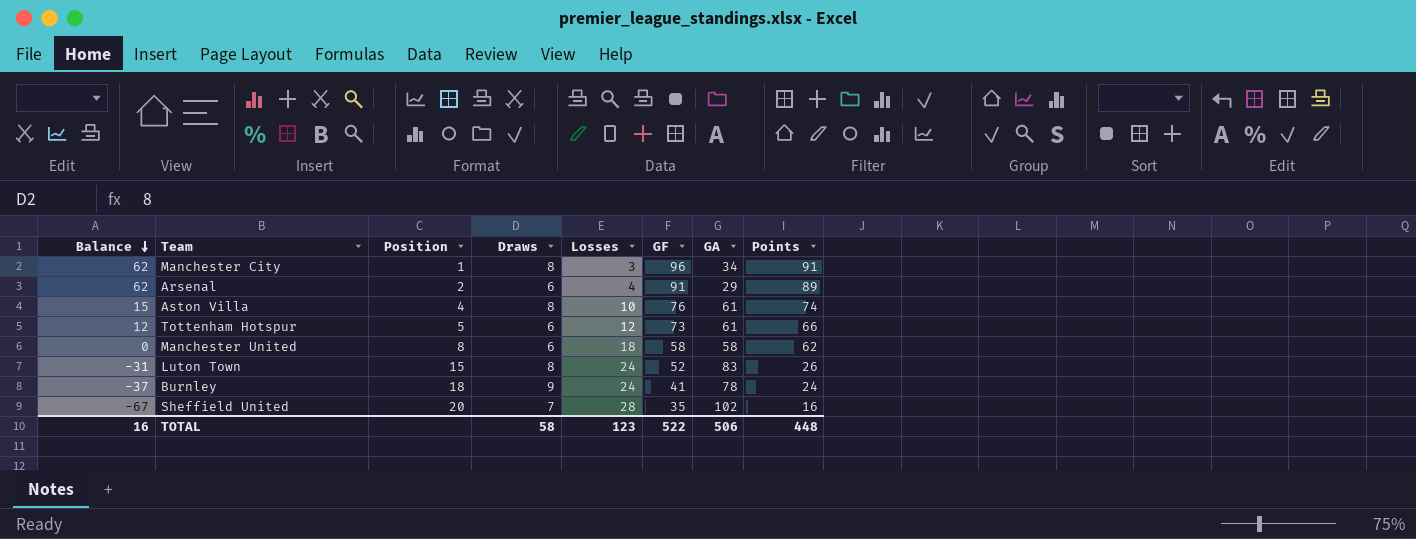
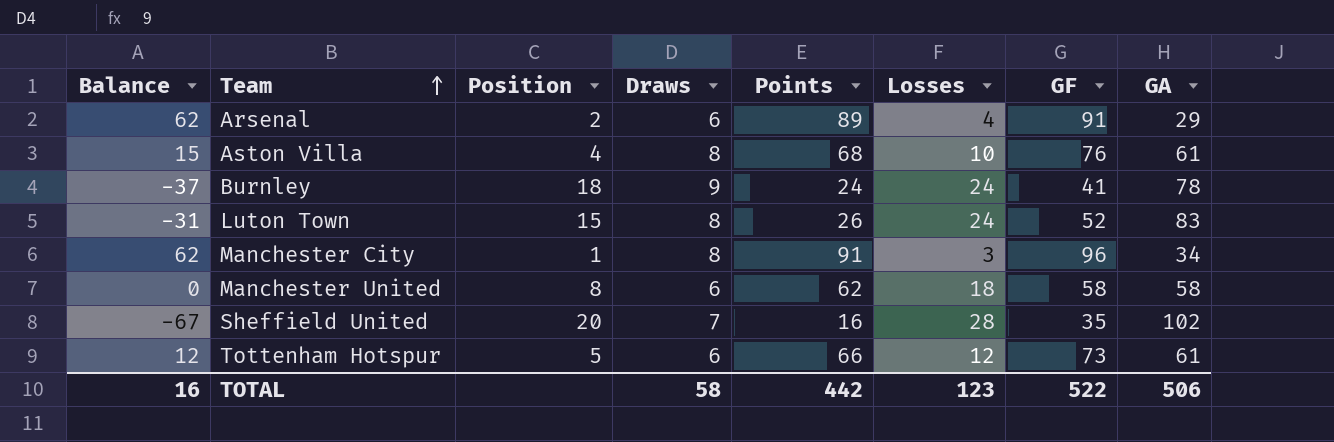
row order: Balance descending -> Team ascending
column Points | position: 8 -> 5
Aston Villa | Points: 74 -> 68
TOTAL | Points: 448 -> 442

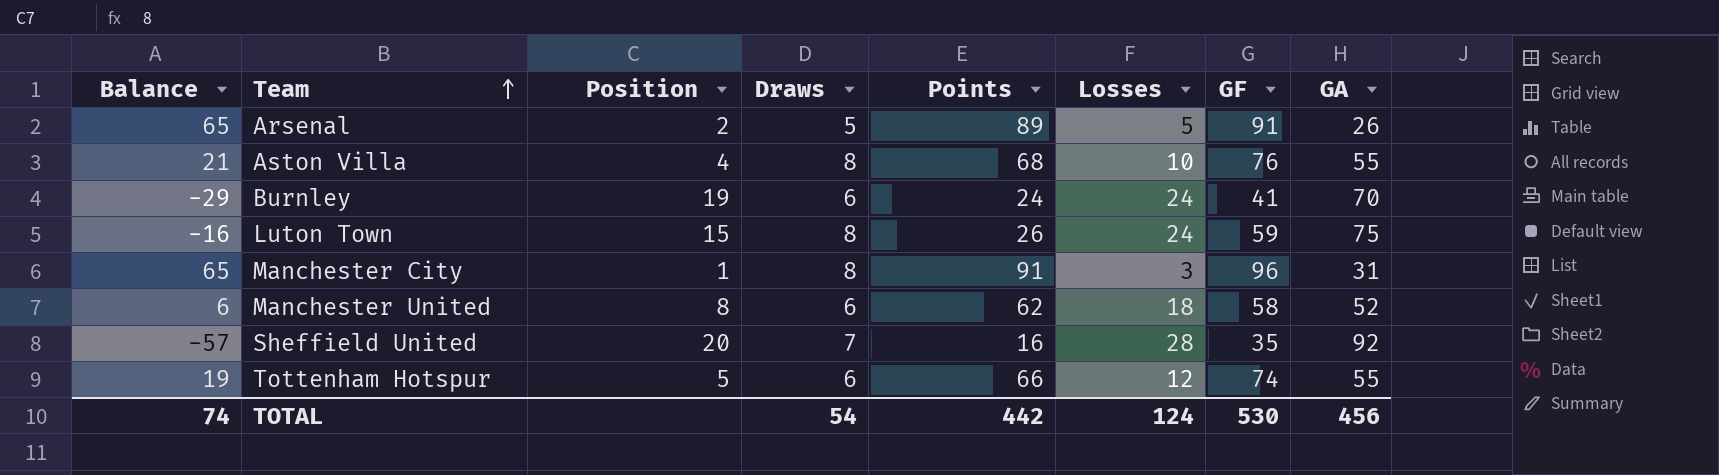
Arsenal | Balance: 62 -> 65
Arsenal | Draws: 6 -> 5
Arsenal | Losses: 4 -> 5
Arsenal | GA: 29 -> 26
Aston Villa | Balance: 15 -> 21
Aston Villa | GA: 61 -> 55
Burnley | Balance: -37 -> -29
Burnley | Position: 18 -> 19
Burnley | Draws: 9 -> 6
Burnley | GA: 78 -> 70
Luton Town | Balance: -31 -> -16
Luton Town | GF: 52 -> 59
Luton Town | GA: 83 -> 75
Manchester City | Balance: 62 -> 65
Manchester City | GA: 34 -> 31
Manchester United | Balance: 0 -> 6
Manchester United | GA: 58 -> 52
Sheffield United | Balance: -67 -> -57
Sheffield United | GA: 102 -> 92
Tottenham Hotspur | Balance: 12 -> 19
Tottenham Hotspur | GF: 73 -> 74
Tottenham Hotspur | GA: 61 -> 55
TOTAL | Balance: 16 -> 74
TOTAL | Draws: 58 -> 54
TOTAL | Losses: 123 -> 124
TOTAL | GF: 522 -> 530
TOTAL | GA: 506 -> 456

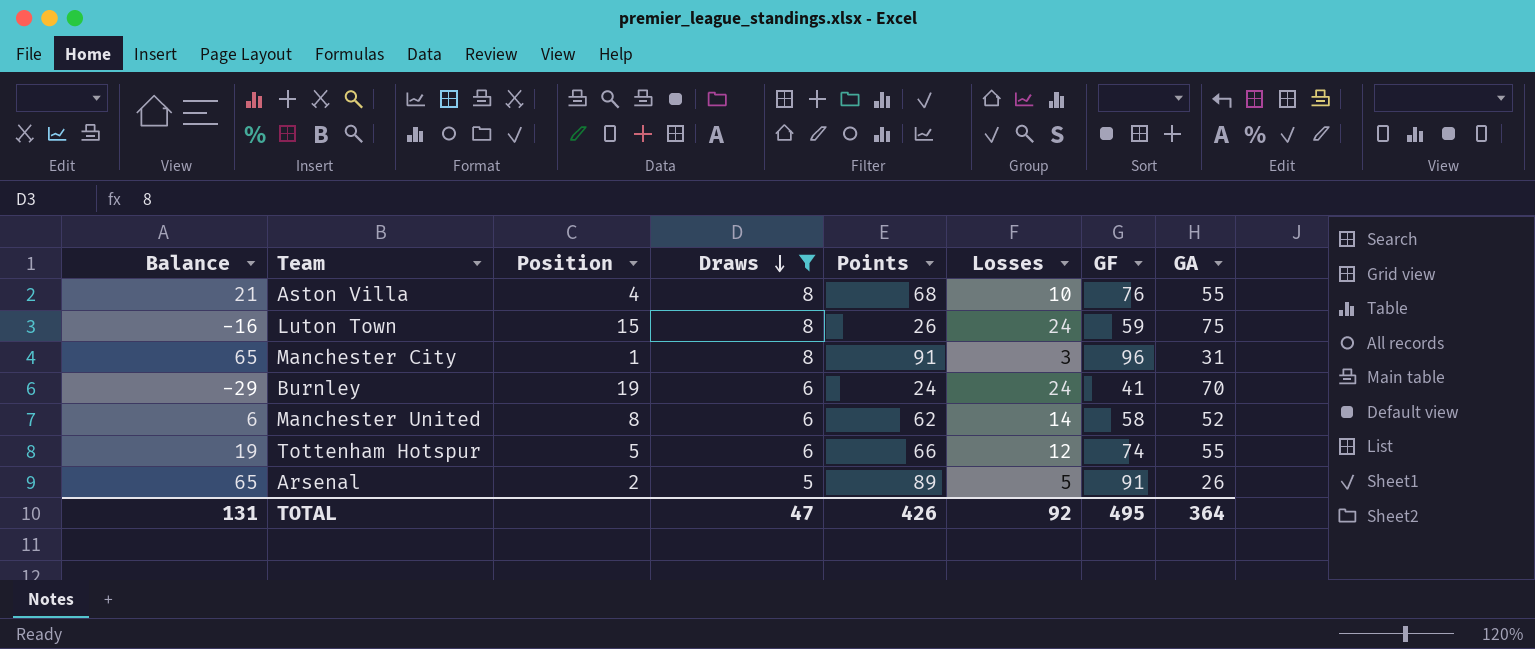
filter: none -> Draws != 7
row order: Team ascending -> Draws descending
Manchester United | Losses: 18 -> 14
TOTAL | Balance: 74 -> 131
TOTAL | Draws: 54 -> 47
TOTAL | Points: 442 -> 426
TOTAL | Losses: 124 -> 92
TOTAL | GF: 530 -> 495
TOTAL | GA: 456 -> 364

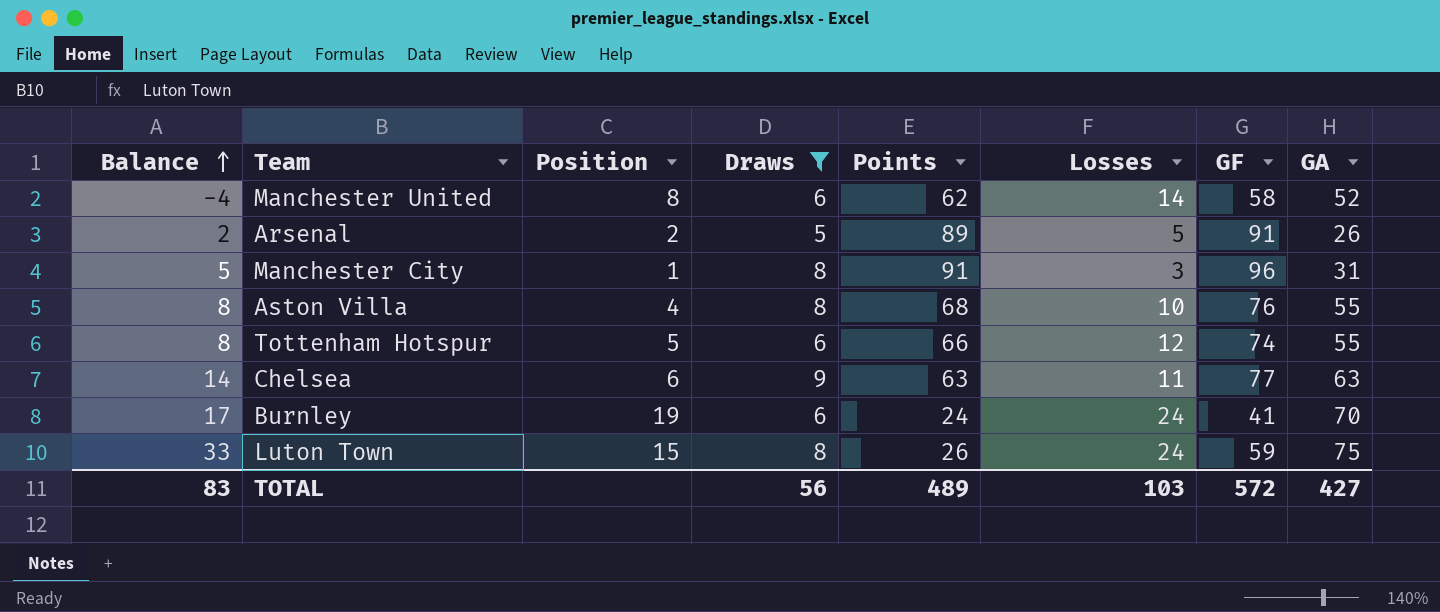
row order: Draws descending -> Balance ascending
column Balance | formula: [GF] - [GA] -> [GF] - [Points]
row Chelsea: none -> 14 | 6 | 9 | 63 | 11 | 77 | 63
TOTAL | Balance: 131 -> 83
TOTAL | Draws: 47 -> 56
TOTAL | Points: 426 -> 489
TOTAL | Losses: 92 -> 103
TOTAL | GF: 495 -> 572
TOTAL | GA: 364 -> 427

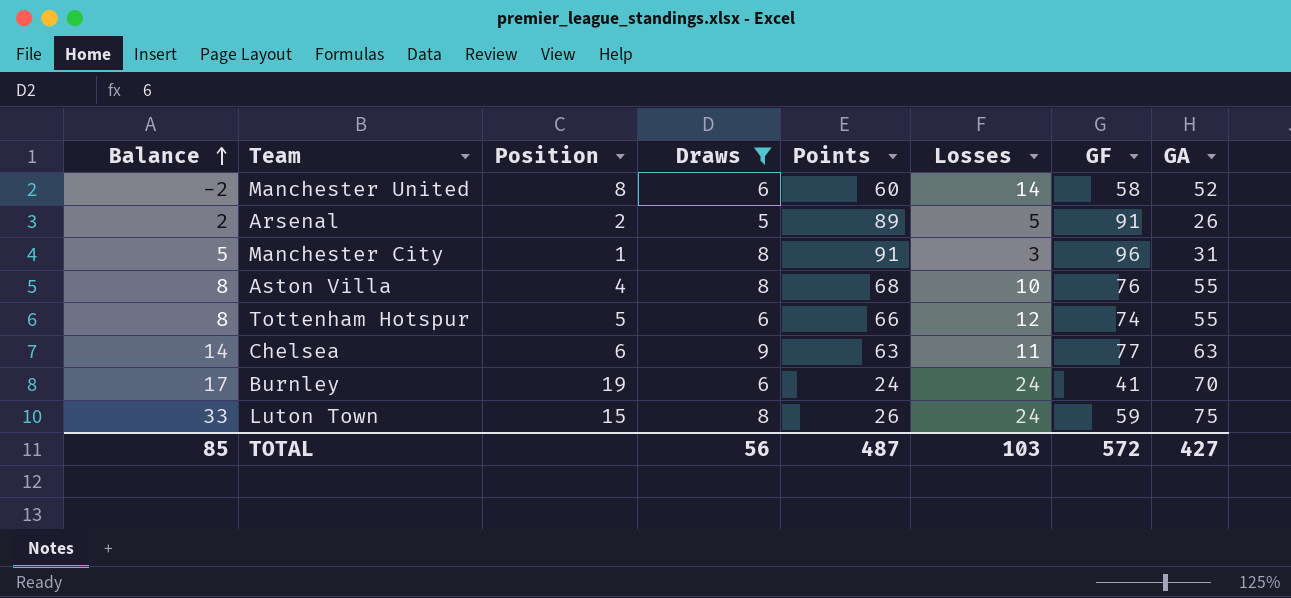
Manchester United | Balance: -4 -> -2
Manchester United | Points: 62 -> 60
TOTAL | Balance: 83 -> 85
TOTAL | Points: 489 -> 487

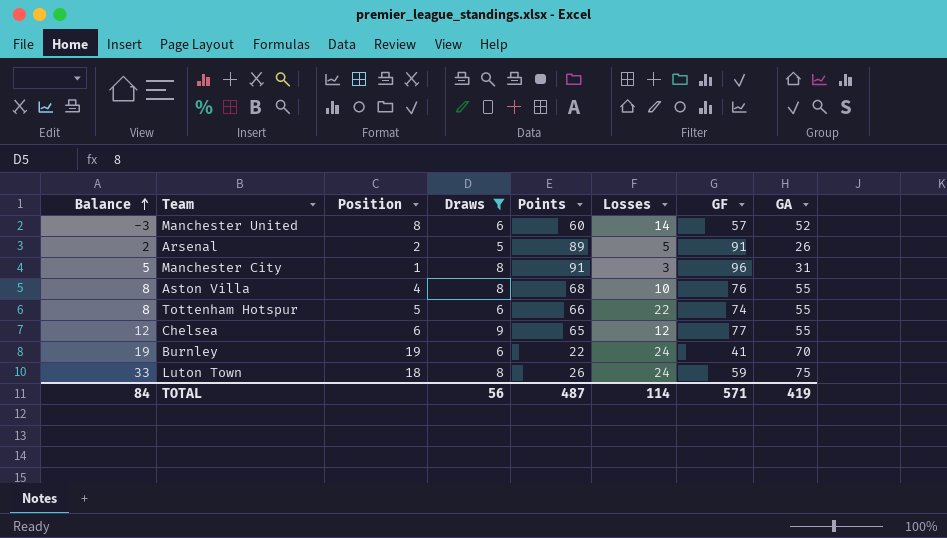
Manchester United | Balance: -2 -> -3
Manchester United | GF: 58 -> 57
Tottenham Hotspur | Losses: 12 -> 22
Chelsea | Balance: 14 -> 12
Chelsea | Points: 63 -> 65
Chelsea | Losses: 11 -> 12
Chelsea | GA: 63 -> 55
Burnley | Balance: 17 -> 19
Burnley | Points: 24 -> 22
Luton Town | Position: 15 -> 18
TOTAL | Balance: 85 -> 84
TOTAL | Losses: 103 -> 114
TOTAL | GF: 572 -> 571
TOTAL | GA: 427 -> 419

